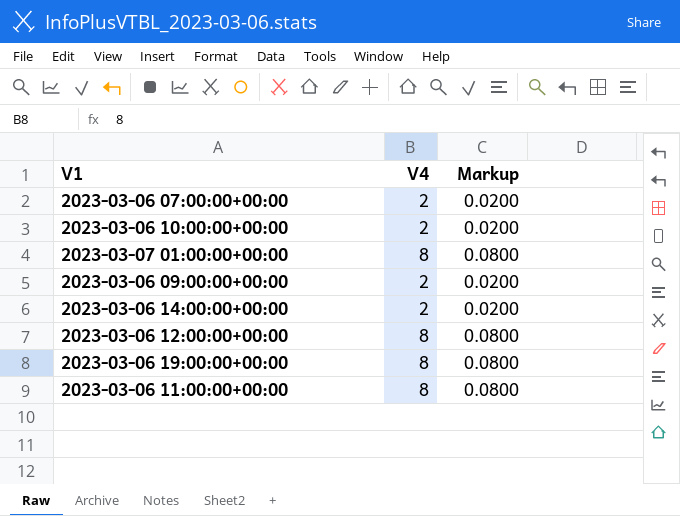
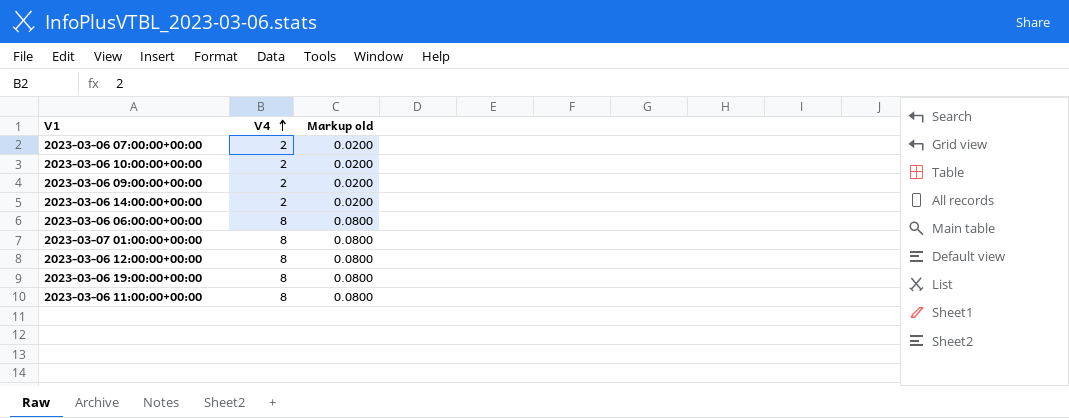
row order: none -> V4 ascending
column name: Markup -> Markup old
row 2023-03-06 06:00:00+00:00: none -> 8 | 0.0800

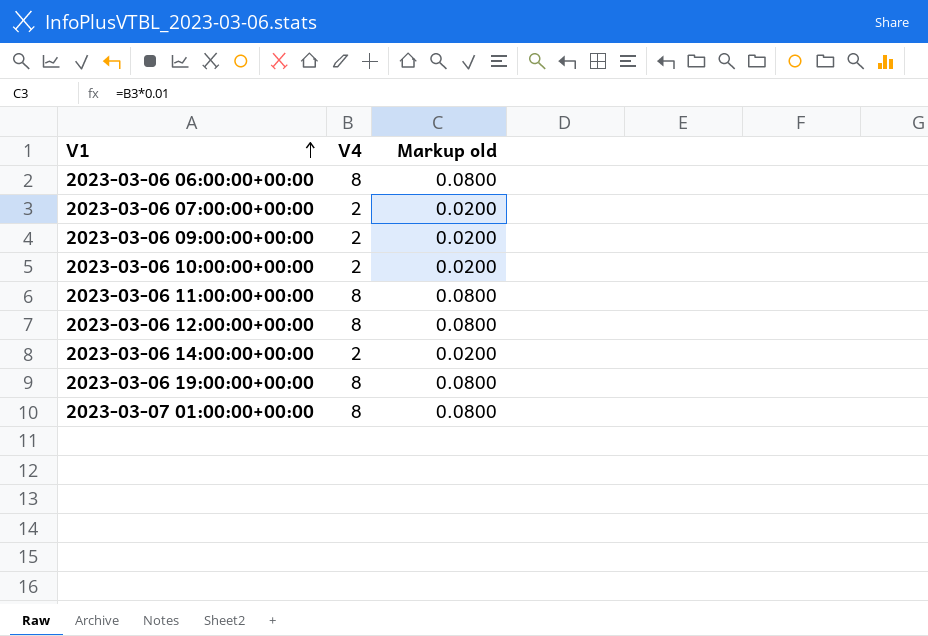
row order: V4 ascending -> V1 ascending

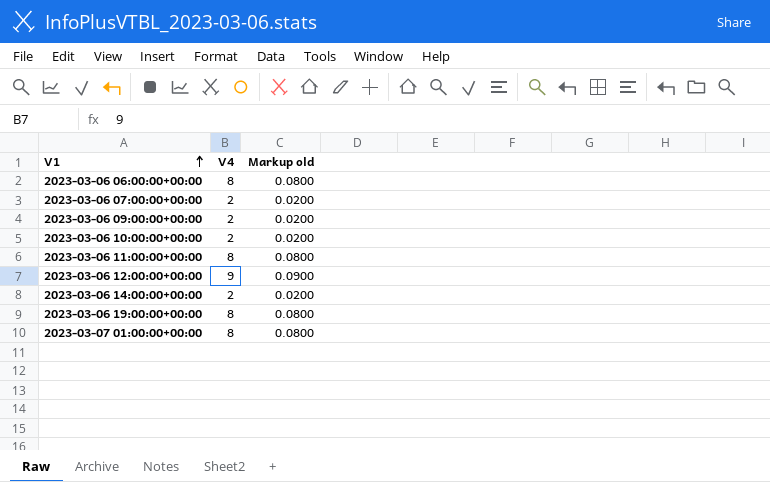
2023-03-06 12:00:00+00:00 | V4: 8 -> 9
2023-03-06 12:00:00+00:00 | Markup old: 0.0800 -> 0.0900

